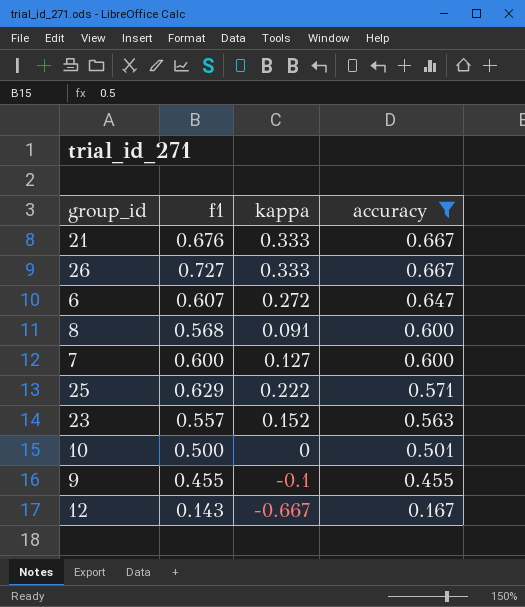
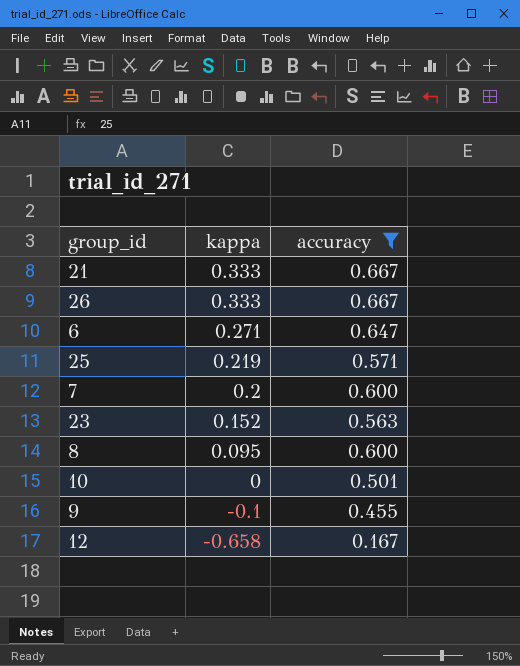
row order: accuracy descending -> kappa descending
column f1 | position: 2 -> none
6 | kappa: 0.272 -> 0.271
25 | kappa: 0.222 -> 0.219
7 | kappa: 0.127 -> 0.2
8 | kappa: 0.091 -> 0.095
12 | kappa: -0.667 -> -0.658

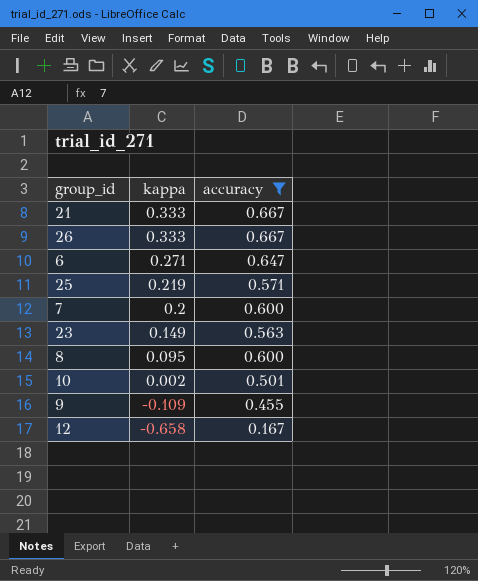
23 | kappa: 0.152 -> 0.149
10 | kappa: 0 -> 0.002
9 | kappa: -0.1 -> -0.109

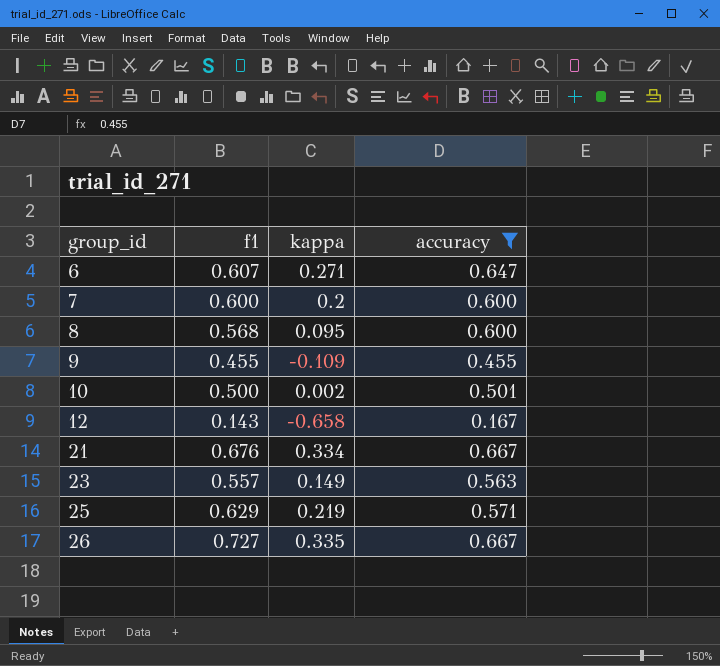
row order: kappa descending -> group_id ascending
column f1 | position: none -> 2
21 | kappa: 0.333 -> 0.334
26 | kappa: 0.333 -> 0.335

